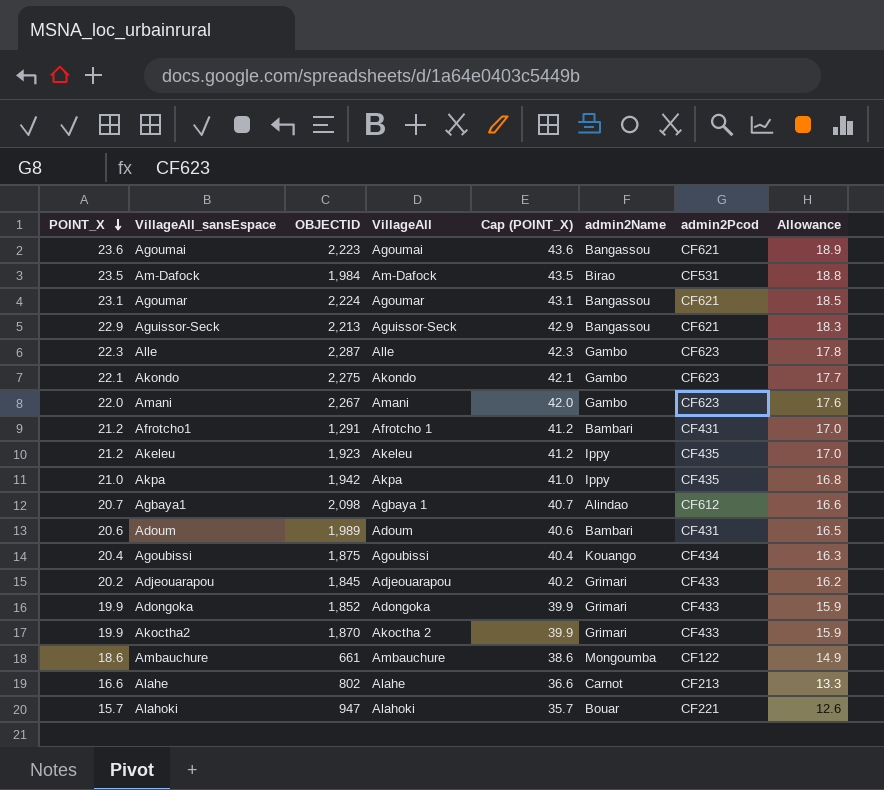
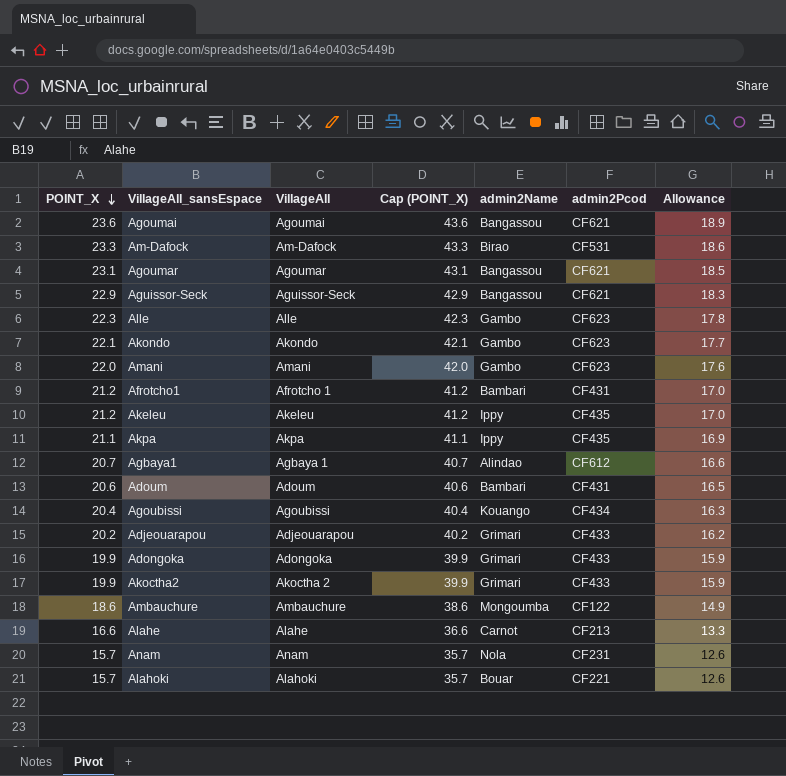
column OBJECTID | position: 3 -> none
Am-Dafock | POINT_X: 23.5 -> 23.3
Am-Dafock | Cap (POINT_X): 43.5 -> 43.3
Am-Dafock | Allowance: 18.8 -> 18.6
Akpa | POINT_X: 21.0 -> 21.1
Akpa | Cap (POINT_X): 41.0 -> 41.1
Akpa | Allowance: 16.8 -> 16.9
row Anam: none -> 15.7 | Anam | 35.7 | Nola | CF231 | 12.6

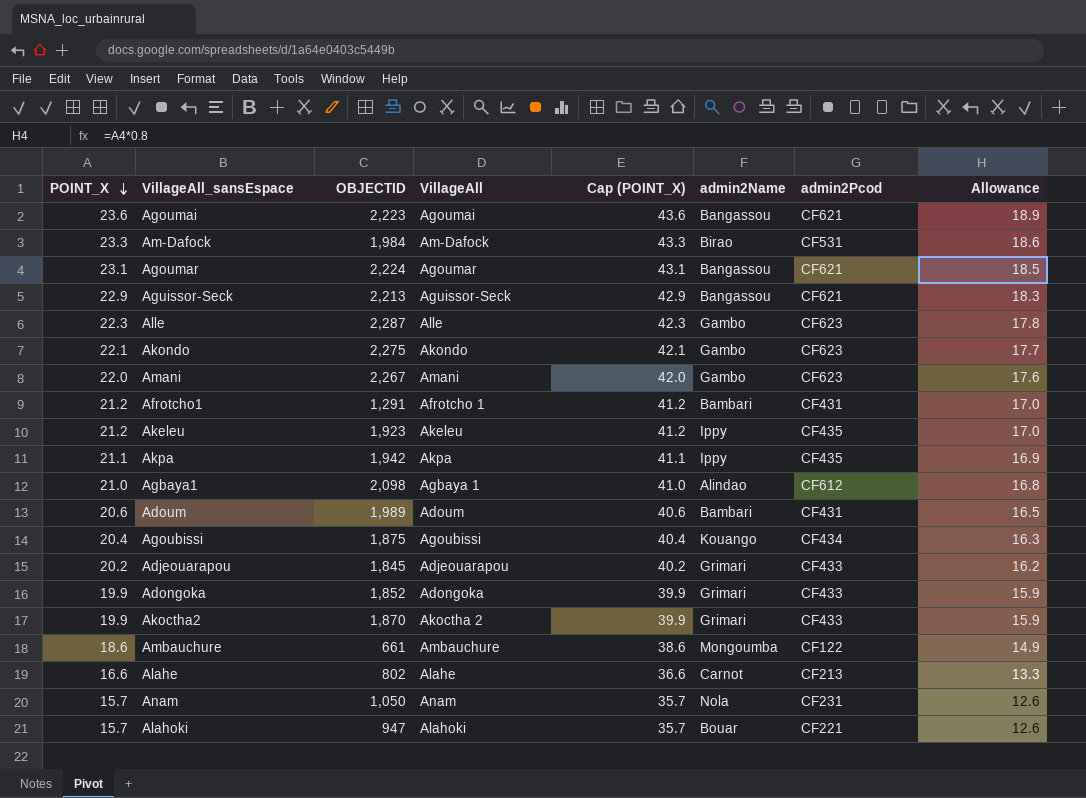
column OBJECTID | position: none -> 3
Agbaya1 | POINT_X: 20.7 -> 21.0
Agbaya1 | Cap (POINT_X): 40.7 -> 41.0
Agbaya1 | Allowance: 16.6 -> 16.8

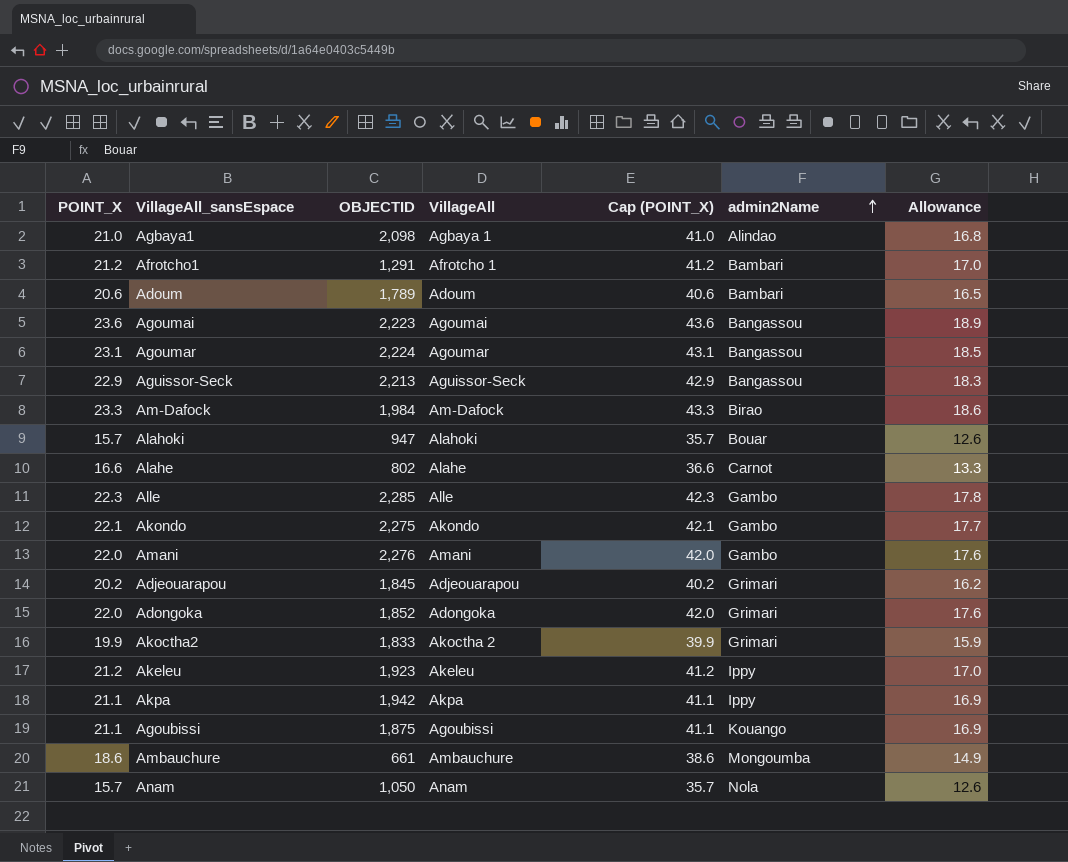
row order: POINT_X descending -> admin2Name ascending
column admin2Pcod | position: 7 -> none
Adoum | OBJECTID: 1,989 -> 1,789
Alle | OBJECTID: 2,287 -> 2,285
Amani | OBJECTID: 2,267 -> 2,276
Adongoka | POINT_X: 19.9 -> 22.0
Adongoka | Cap (POINT_X): 39.9 -> 42.0
Adongoka | Allowance: 15.9 -> 17.6
Akoctha2 | OBJECTID: 1,870 -> 1,833
Agoubissi | POINT_X: 20.4 -> 21.1
Agoubissi | Cap (POINT_X): 40.4 -> 41.1
Agoubissi | Allowance: 16.3 -> 16.9

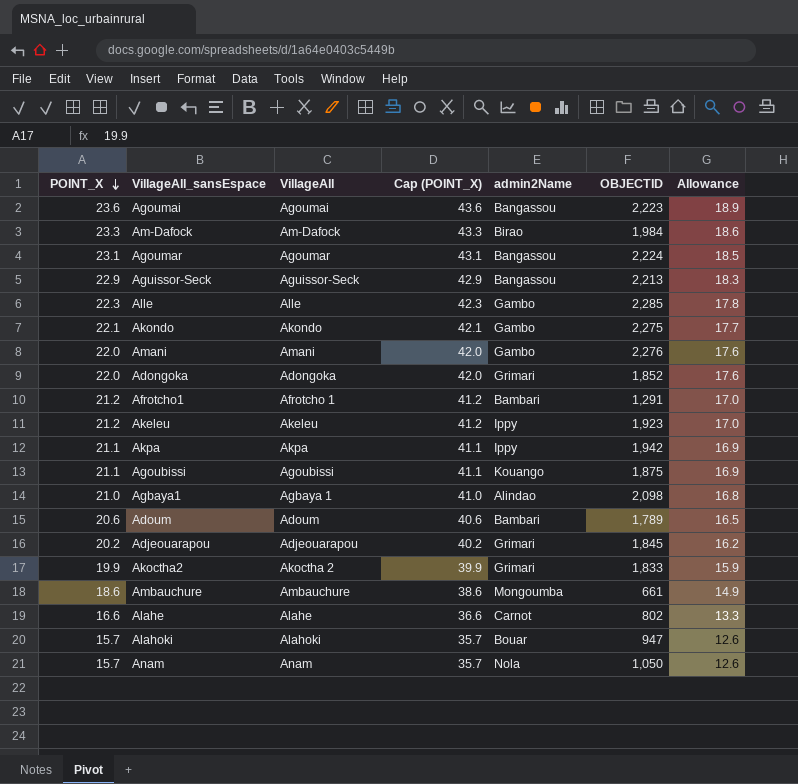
row order: admin2Name ascending -> POINT_X descending
column OBJECTID | position: 3 -> 6

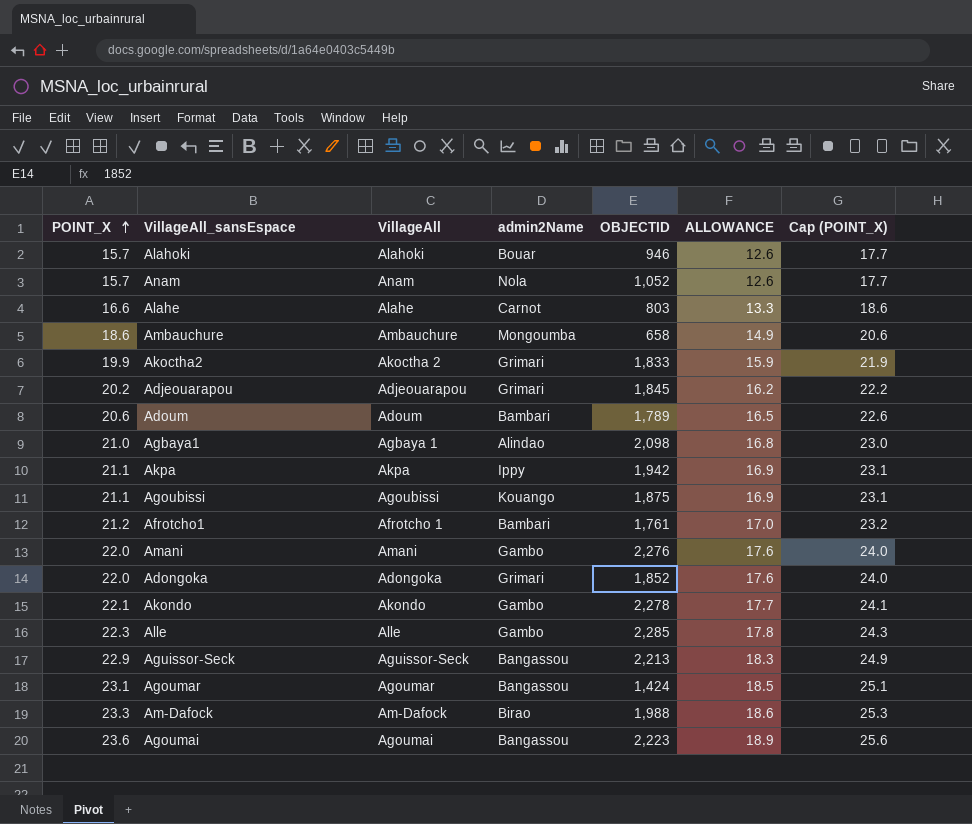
row order: POINT_X descending -> POINT_X ascending
column name: Allowance -> ALLOWANCE
column Cap (POINT_X) | formula: [POINT_X] + 20 -> [POINT_X] + 2
column Cap (POINT_X) | position: 4 -> 7
row Akeleu: 21.2 | Akeleu | 41.2 | Ippy | 1,923 | 17.0 -> none
Alahoki | OBJECTID: 947 -> 946
Anam | OBJECTID: 1,050 -> 1,052
Alahe | OBJECTID: 802 -> 803
Ambauchure | OBJECTID: 661 -> 658
Afrotcho1 | OBJECTID: 1,291 -> 1,761
Akondo | OBJECTID: 2,275 -> 2,278
Agoumar | OBJECTID: 2,224 -> 1,424
Am-Dafock | OBJECTID: 1,984 -> 1,988

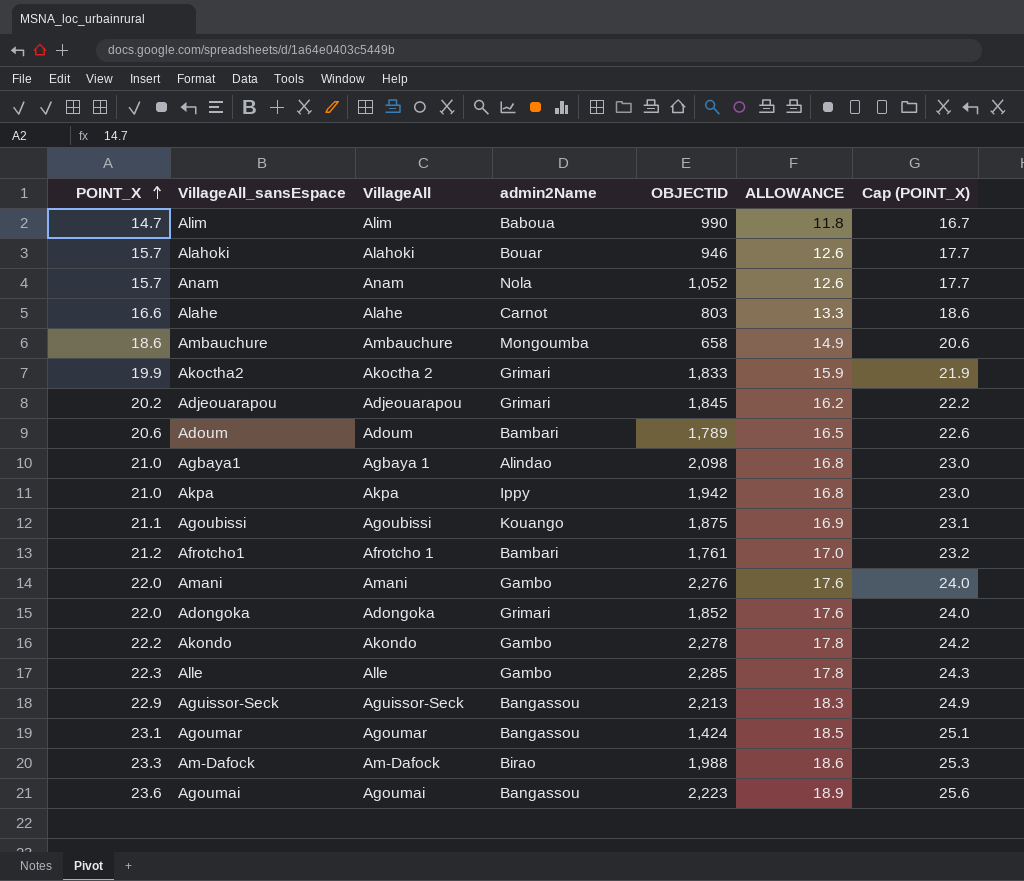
row Alim: none -> 14.7 | Alim | Baboua | 990 | 11.8 | 16.7
Akpa | POINT_X: 21.1 -> 21.0
Akpa | ALLOWANCE: 16.9 -> 16.8
Akpa | Cap (POINT_X): 23.1 -> 23.0
Akondo | POINT_X: 22.1 -> 22.2
Akondo | ALLOWANCE: 17.7 -> 17.8
Akondo | Cap (POINT_X): 24.1 -> 24.2

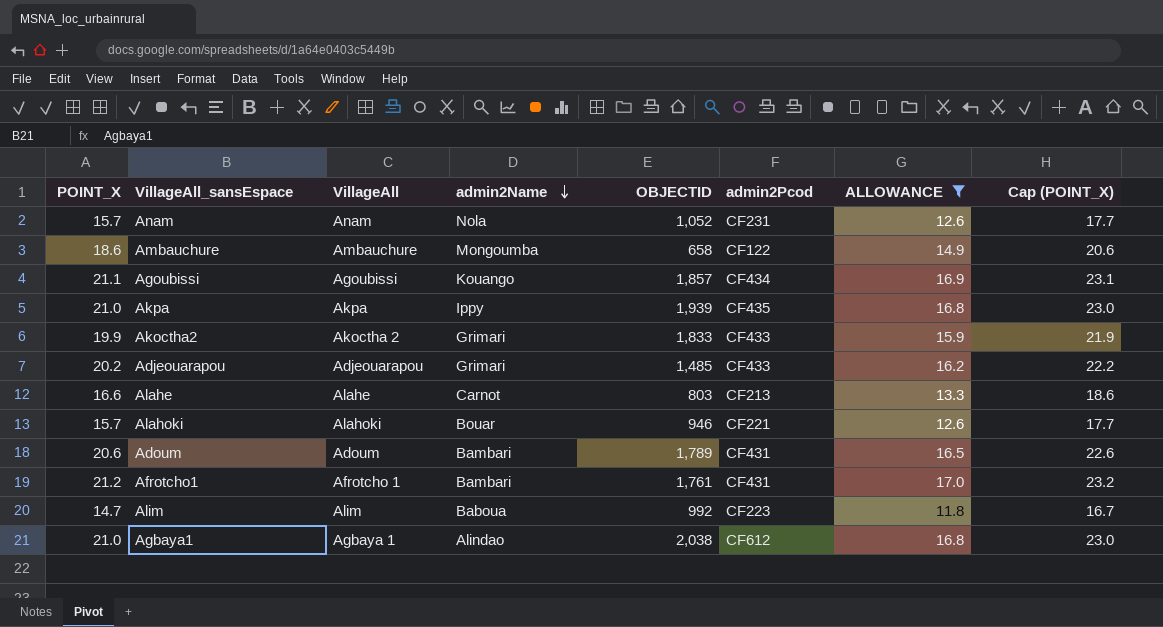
filter: none -> ALLOWANCE <= 17.0
row order: POINT_X ascending -> admin2Name descending
column admin2Pcod | position: none -> 6
Agoubissi | OBJECTID: 1,875 -> 1,857
Akpa | OBJECTID: 1,942 -> 1,939
Adjeouarapou | OBJECTID: 1,845 -> 1,485
Alim | OBJECTID: 990 -> 992
Agbaya1 | OBJECTID: 2,098 -> 2,038

